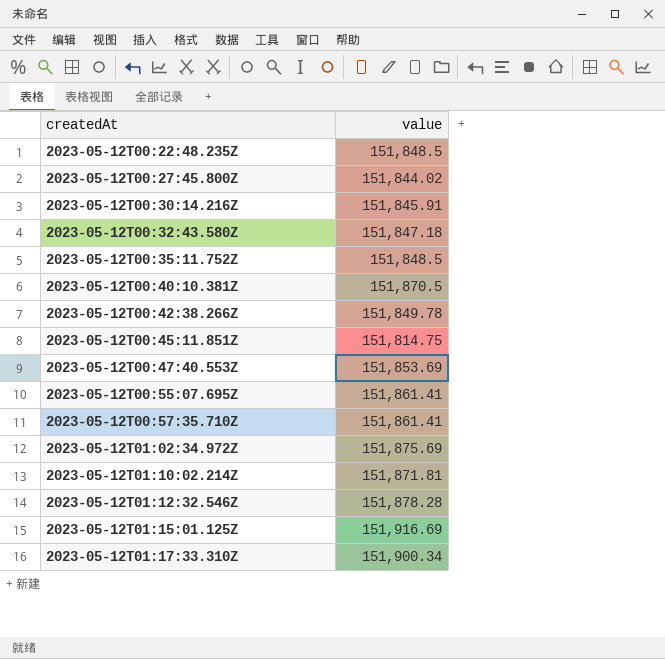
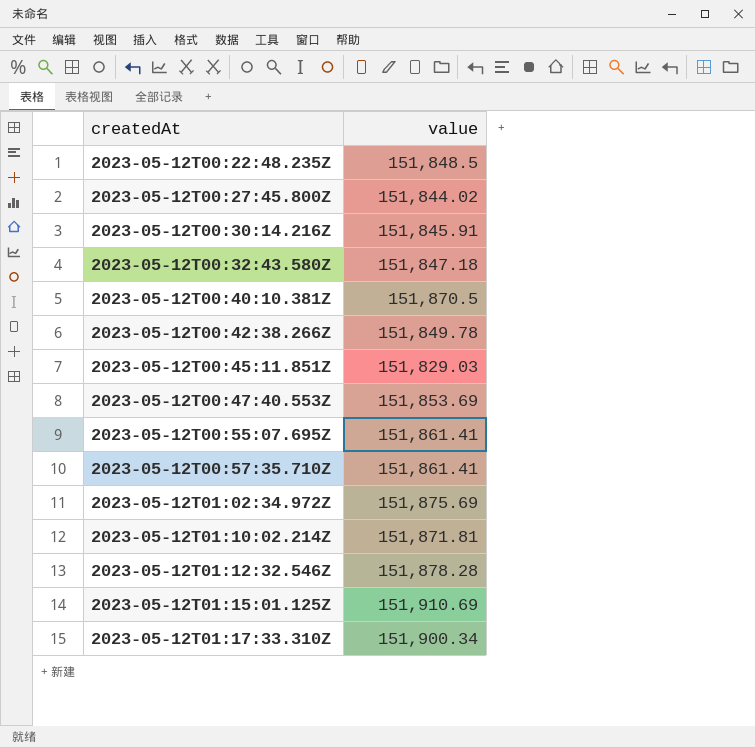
row 2023-05-12T00:35:11.752Z: 151,848.5 -> none
2023-05-12T00:45:11.851Z | value: 151,814.75 -> 151,829.03
2023-05-12T01:15:01.125Z | value: 151,916.69 -> 151,910.69

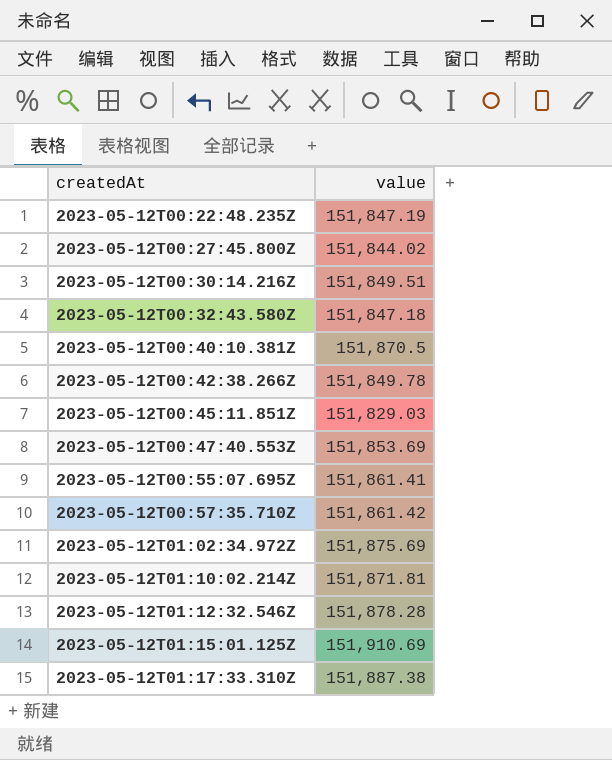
2023-05-12T00:22:48.235Z | value: 151,848.5 -> 151,847.19
2023-05-12T00:30:14.216Z | value: 151,845.91 -> 151,849.51
2023-05-12T00:57:35.710Z | value: 151,861.41 -> 151,861.42
2023-05-12T01:17:33.310Z | value: 151,900.34 -> 151,887.38

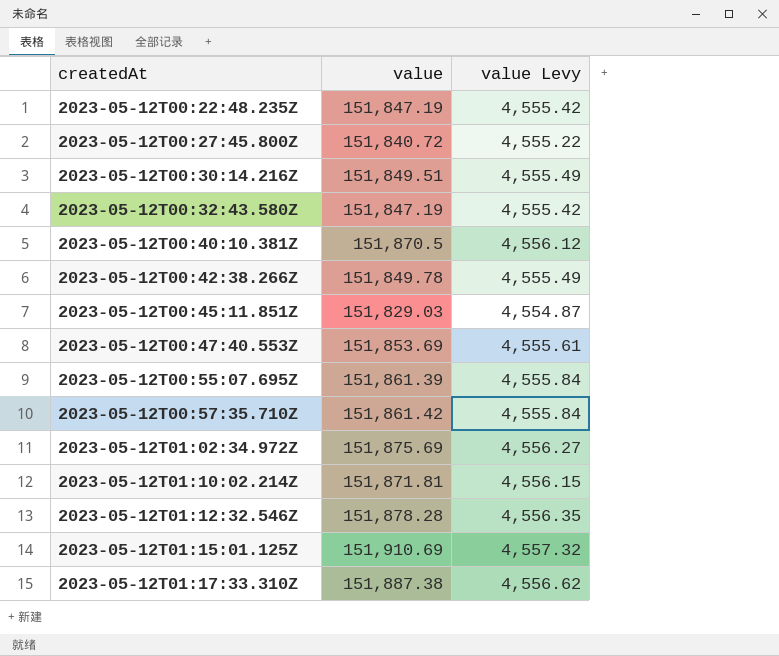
column value Levy | formula: none -> [value] * 0.03
2023-05-12T00:27:45.800Z | value: 151,844.02 -> 151,840.72
2023-05-12T00:32:43.580Z | value: 151,847.18 -> 151,847.19
2023-05-12T00:55:07.695Z | value: 151,861.41 -> 151,861.39

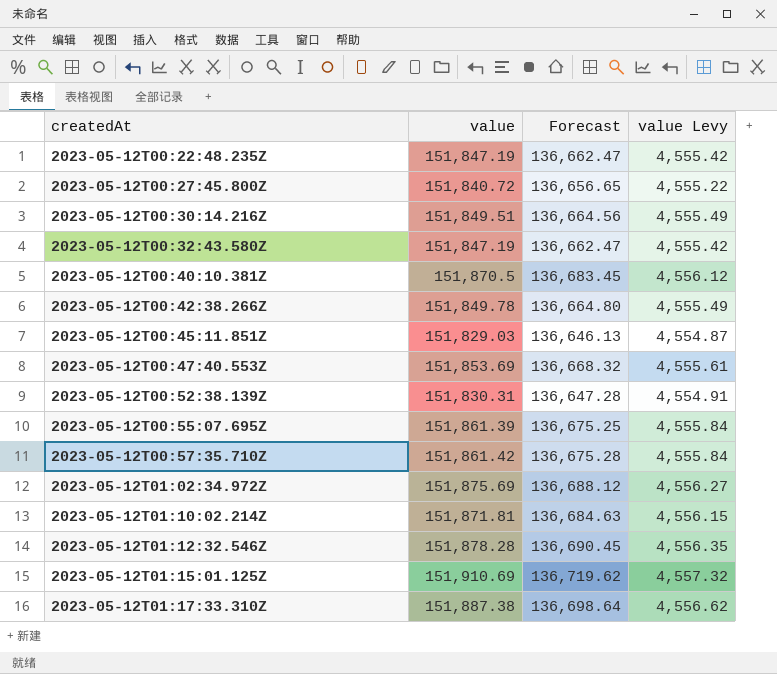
column Forecast | formula: none -> [value] * 0.9
row 2023-05-12T00:52:38.139Z: none -> 151,830.31 | 136,647.28 | 4,554.91

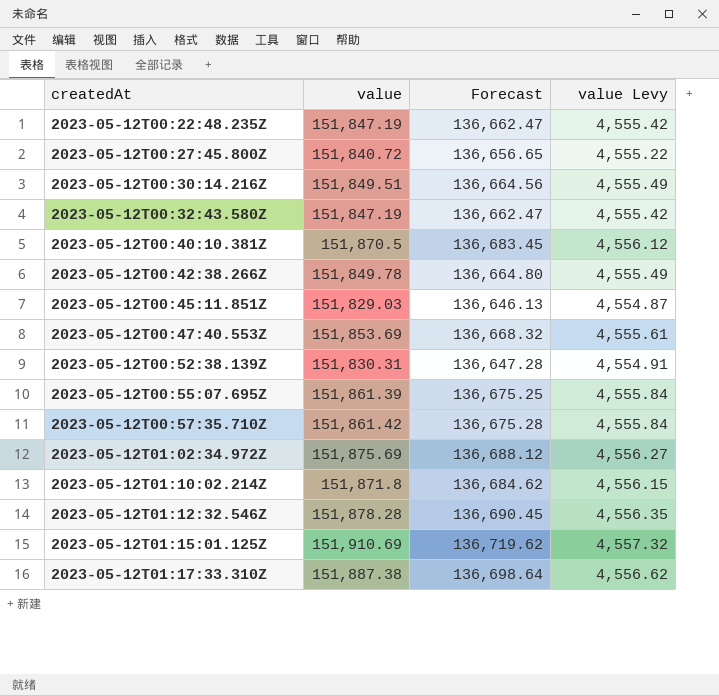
2023-05-12T01:10:02.214Z | value: 151,871.81 -> 151,871.8
2023-05-12T01:10:02.214Z | Forecast: 136,684.63 -> 136,684.62

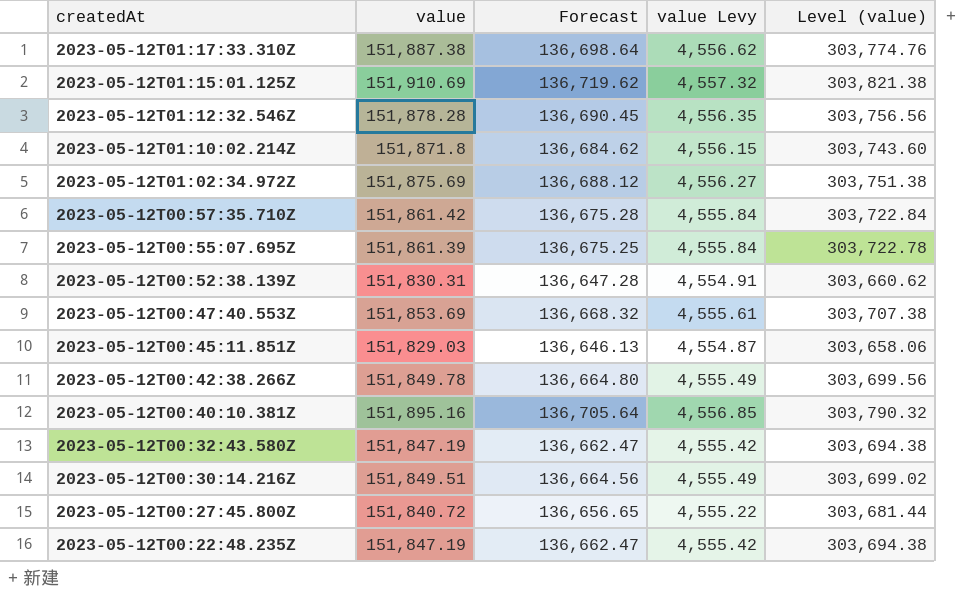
row order: createdAt ascending -> createdAt descending
column Level (value) | formula: none -> [value] * 2
2023-05-12T00:40:10.381Z | value: 151,870.5 -> 151,895.16
2023-05-12T00:40:10.381Z | Forecast: 136,683.45 -> 136,705.64
2023-05-12T00:40:10.381Z | value Levy: 4,556.12 -> 4,556.85

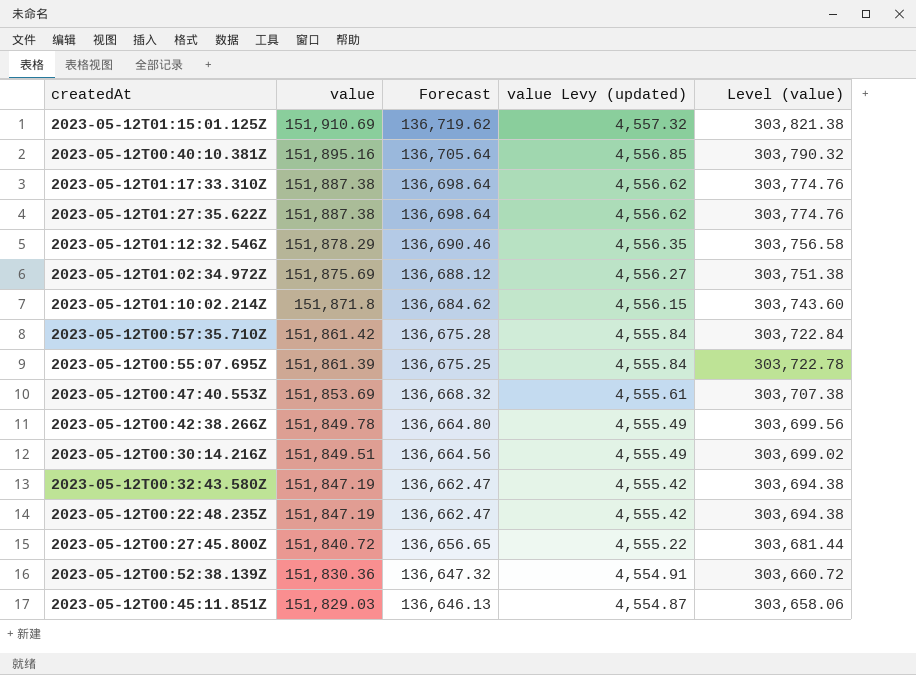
row order: createdAt descending -> value descending
column name: value Levy -> value Levy (updated)
row 2023-05-12T01:27:35.622Z: none -> 151,887.38 | 136,698.64 | 4,556.62 | 303,774.76
2023-05-12T01:12:32.546Z | value: 151,878.28 -> 151,878.29
2023-05-12T01:12:32.546Z | Forecast: 136,690.45 -> 136,690.46
2023-05-12T01:12:32.546Z | Level (value): 303,756.56 -> 303,756.58
2023-05-12T00:52:38.139Z | value: 151,830.31 -> 151,830.36
2023-05-12T00:52:38.139Z | Forecast: 136,647.28 -> 136,647.32
2023-05-12T00:52:38.139Z | Level (value): 303,660.62 -> 303,660.72

